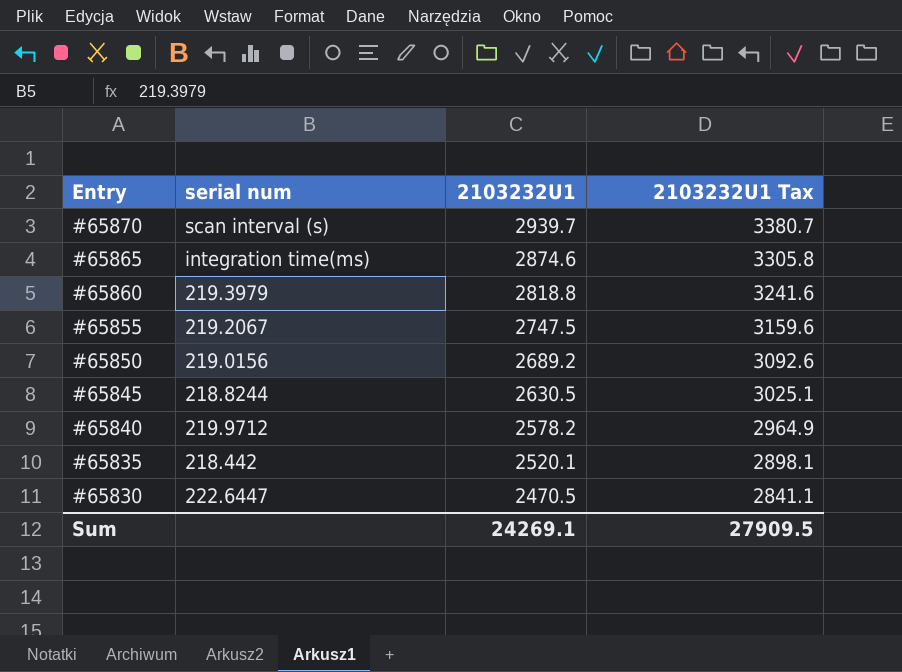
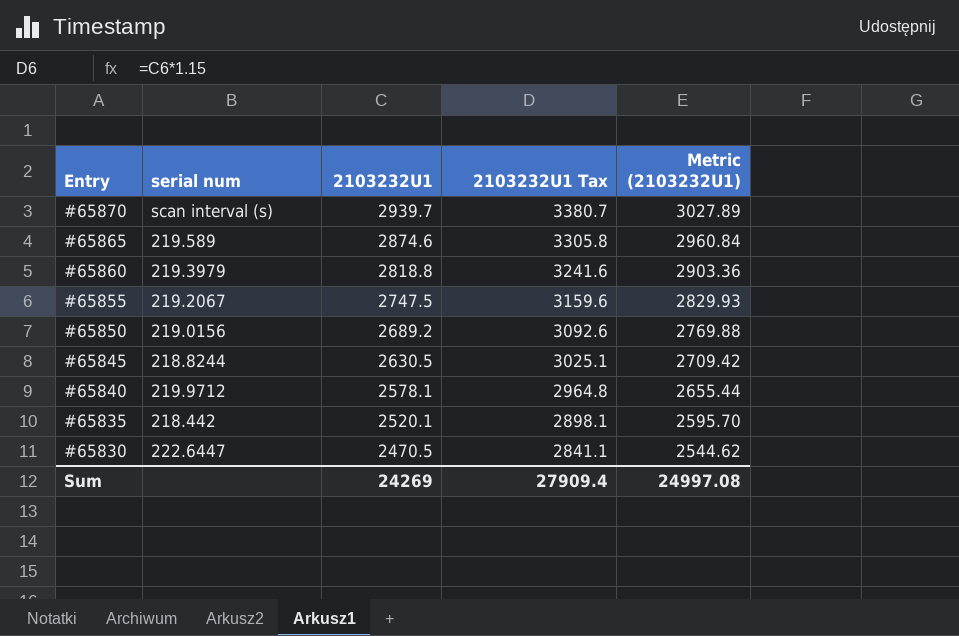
column Metric (2103232U1) | formula: none -> [2103232U1] * 1.03
#65865 | serial num: integration time(ms) -> 219.589
#65840 | 2103232U1: 2578.2 -> 2578.1
#65840 | 2103232U1 Tax: 2964.9 -> 2964.8
Sum | 2103232U1: 24269.1 -> 24269
Sum | 2103232U1 Tax: 27909.5 -> 27909.4

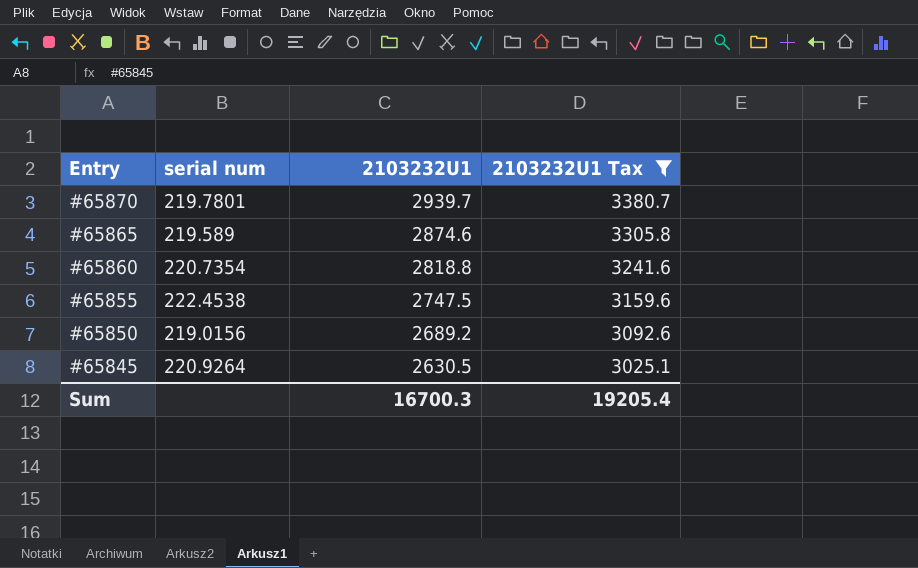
filter: none -> 2103232U1 Tax >= 3025.1
column Metric (2103232U1) | formula: [2103232U1] * 1.03 -> none
#65870 | serial num: scan interval (s) -> 219.7801
#65860 | serial num: 219.3979 -> 220.7354
#65855 | serial num: 219.2067 -> 222.4538
#65845 | serial num: 218.8244 -> 220.9264
Sum | 2103232U1: 24269 -> 16700.3
Sum | 2103232U1 Tax: 27909.4 -> 19205.4

